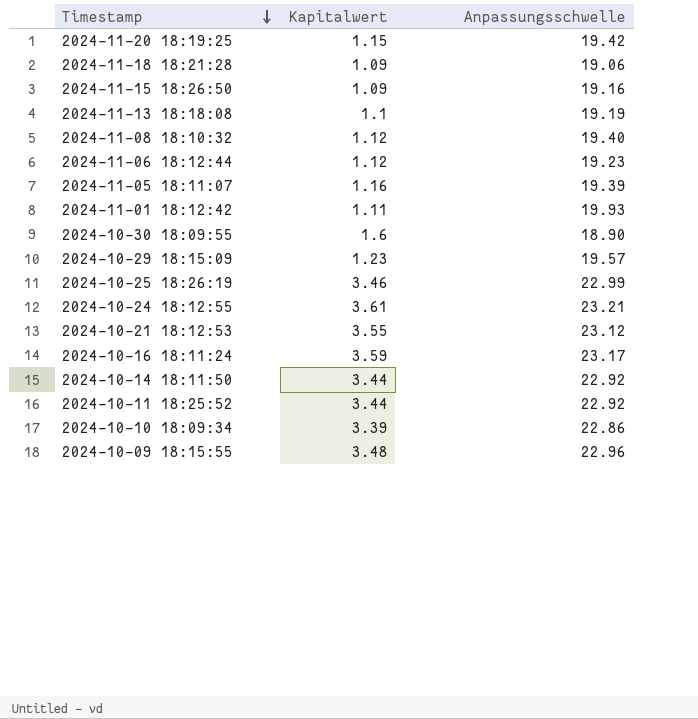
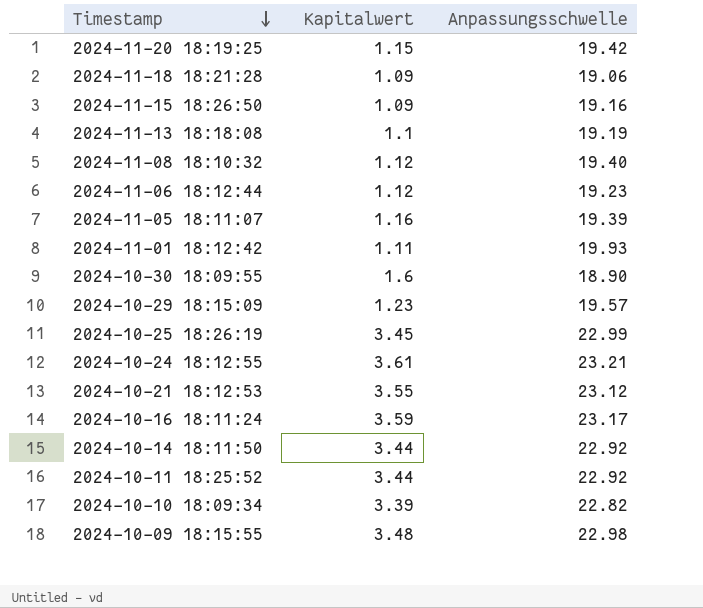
2024-10-25 18:26:19 | Kapitalwert: 3.46 -> 3.45
2024-10-10 18:09:34 | Anpassungsschwelle: 22.86 -> 22.82
2024-10-09 18:15:55 | Anpassungsschwelle: 22.96 -> 22.98

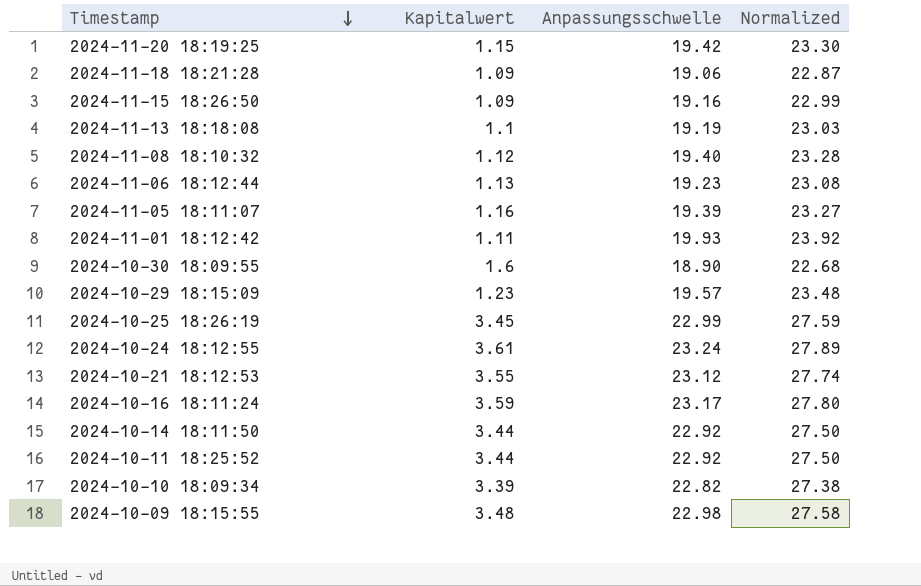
column Normalized | formula: none -> [Anpassungsschwelle] * 1.2
2024-11-06 18:12:44 | Kapitalwert: 1.12 -> 1.13
2024-10-24 18:12:55 | Anpassungsschwelle: 23.21 -> 23.24

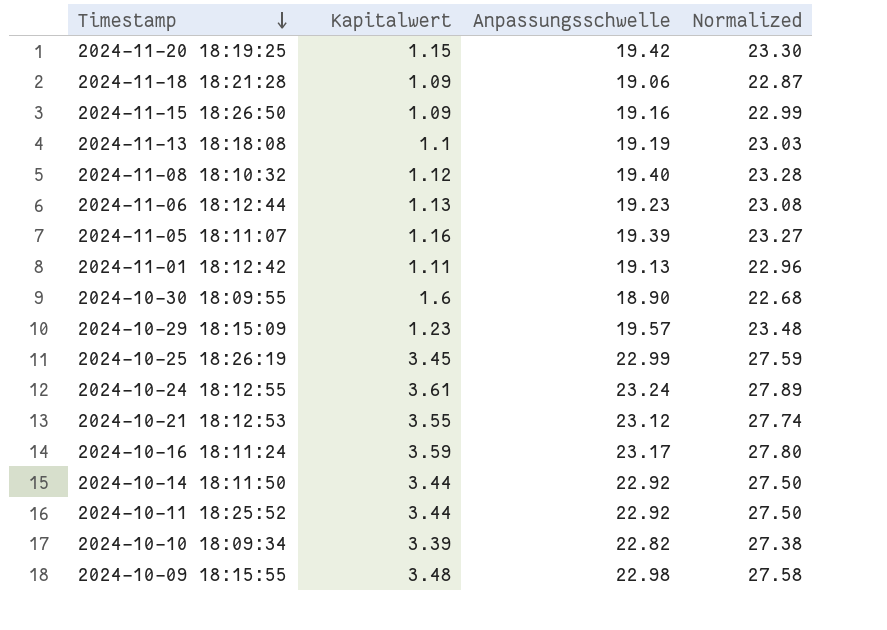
2024-11-01 18:12:42 | Anpassungsschwelle: 19.93 -> 19.13
2024-11-01 18:12:42 | Normalized: 23.92 -> 22.96

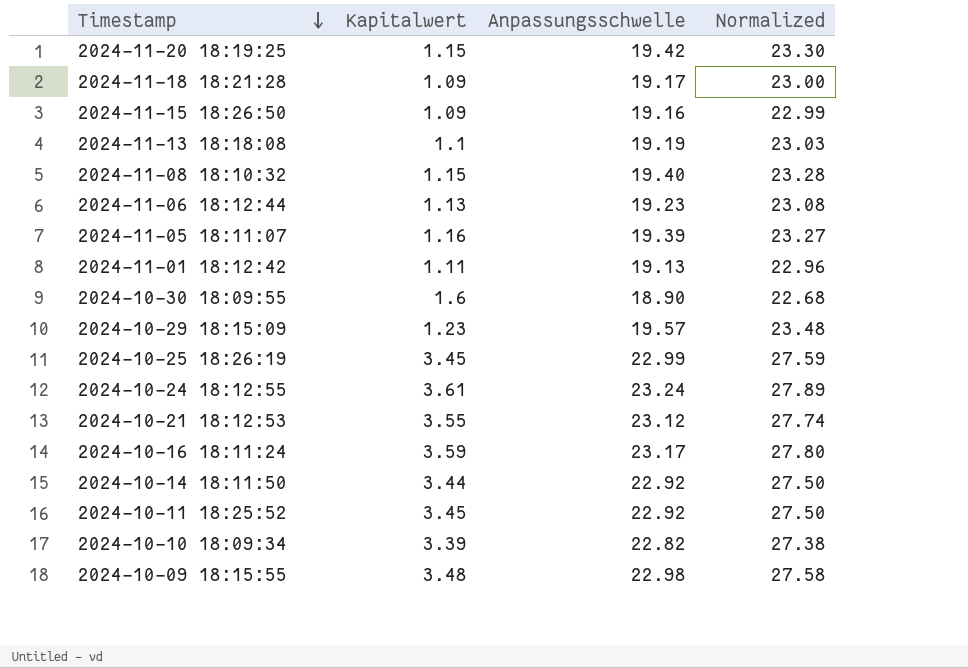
2024-11-18 18:21:28 | Anpassungsschwelle: 19.06 -> 19.17
2024-11-18 18:21:28 | Normalized: 22.87 -> 23.00
2024-11-08 18:10:32 | Kapitalwert: 1.12 -> 1.15
2024-10-11 18:25:52 | Kapitalwert: 3.44 -> 3.45

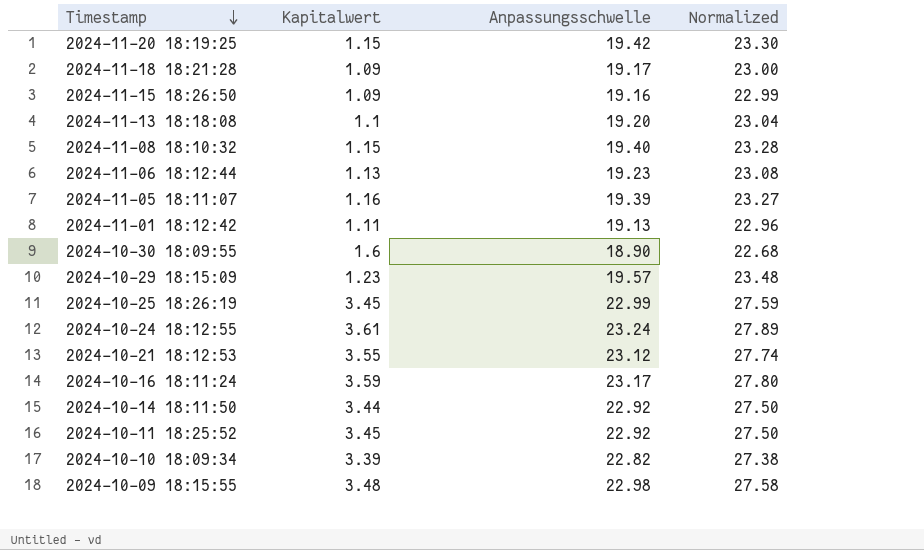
2024-11-13 18:18:08 | Anpassungsschwelle: 19.19 -> 19.20
2024-11-13 18:18:08 | Normalized: 23.03 -> 23.04

